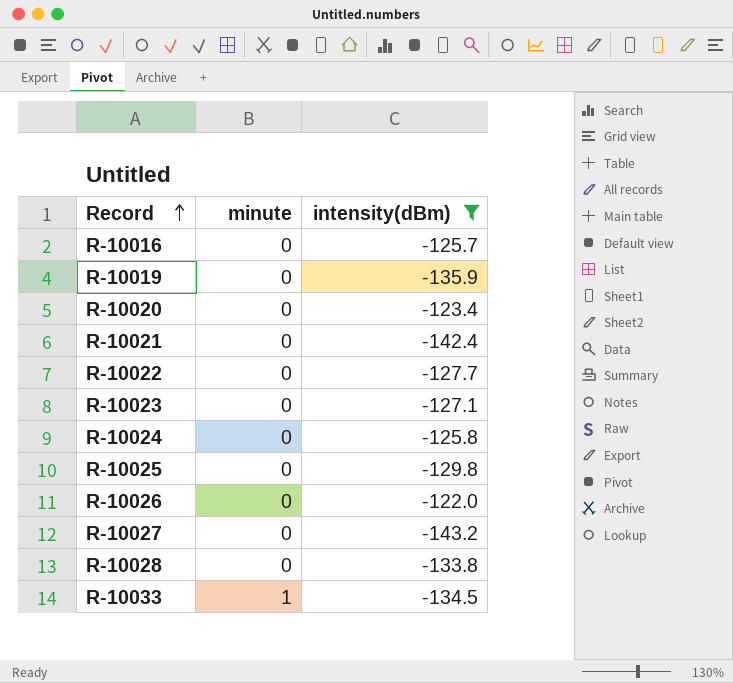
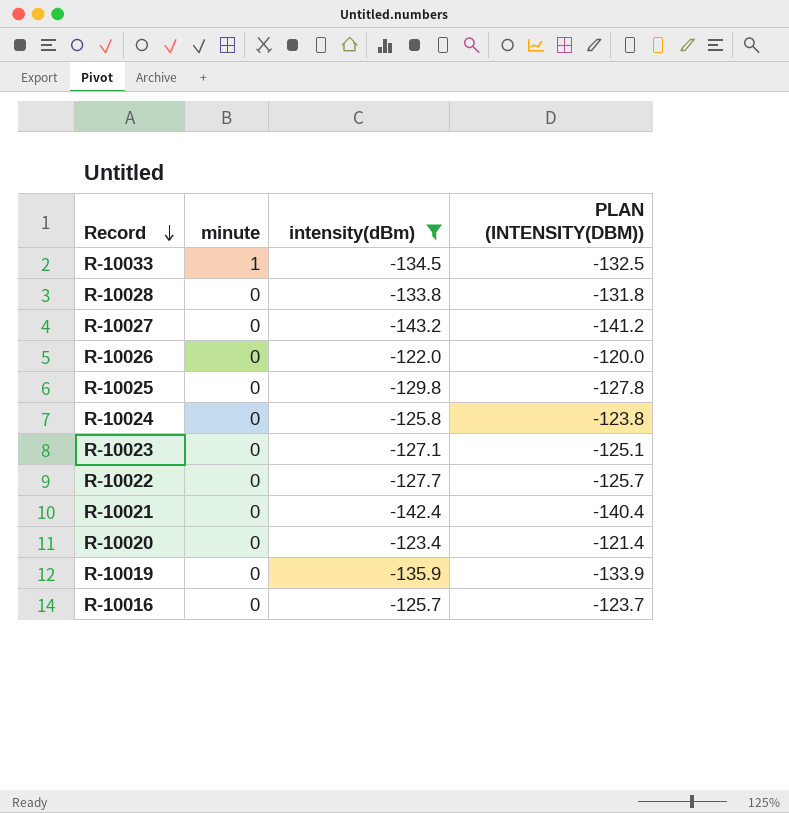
row order: Record ascending -> Record descending
column PLAN (INTENSITY(DBM)) | formula: none -> [intensity(dBm)] + 2

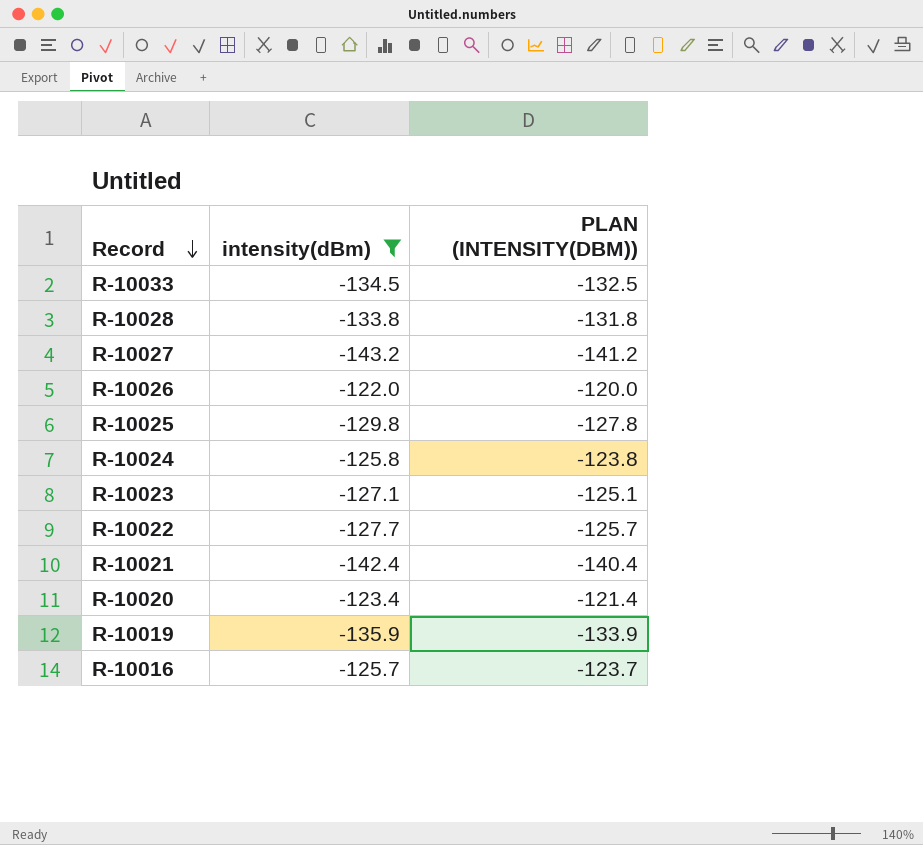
column minute | position: 2 -> none

